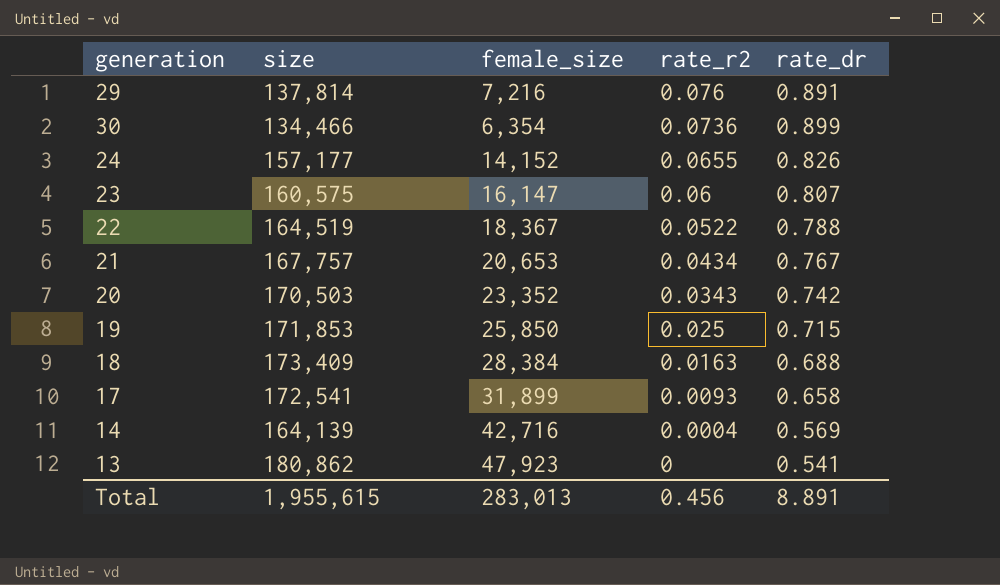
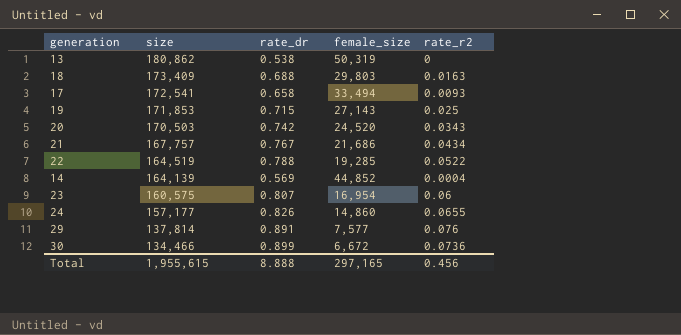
row order: rate_r2 descending -> size descending
column rate_dr | position: 5 -> 3
13 | rate_dr: 0.541 -> 0.538
13 | female_size: 47,923 -> 50,319
18 | female_size: 28,384 -> 29,803
17 | female_size: 31,899 -> 33,494
19 | female_size: 25,850 -> 27,143
20 | female_size: 23,352 -> 24,520
21 | female_size: 20,653 -> 21,686
22 | female_size: 18,367 -> 19,285
14 | female_size: 42,716 -> 44,852
23 | female_size: 16,147 -> 16,954
24 | female_size: 14,152 -> 14,860
29 | female_size: 7,216 -> 7,577
30 | female_size: 6,354 -> 6,672
Total | rate_dr: 8.891 -> 8.888
Total | female_size: 283,013 -> 297,165

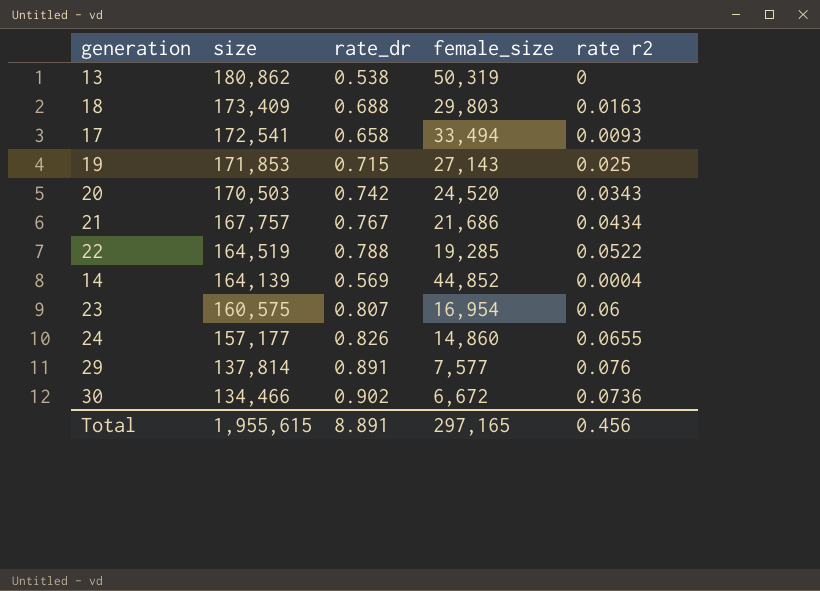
column name: rate_r2 -> rate r2
30 | rate_dr: 0.899 -> 0.902
Total | rate_dr: 8.888 -> 8.891

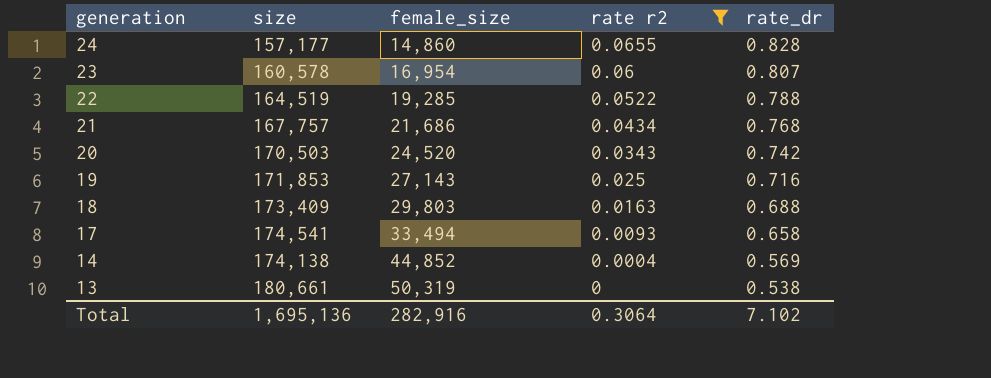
filter: none -> rate r2 <= 0.0655
row order: size descending -> generation descending
column rate_dr | position: 3 -> 5
24 | rate_dr: 0.826 -> 0.828
23 | size: 160,575 -> 160,578
21 | rate_dr: 0.767 -> 0.768
19 | rate_dr: 0.715 -> 0.716
17 | size: 172,541 -> 174,541
14 | size: 164,139 -> 174,138
13 | size: 180,862 -> 180,661
Total | size: 1,955,615 -> 1,695,136
Total | female_size: 297,165 -> 282,916
Total | rate r2: 0.456 -> 0.3064
Total | rate_dr: 8.891 -> 7.102

